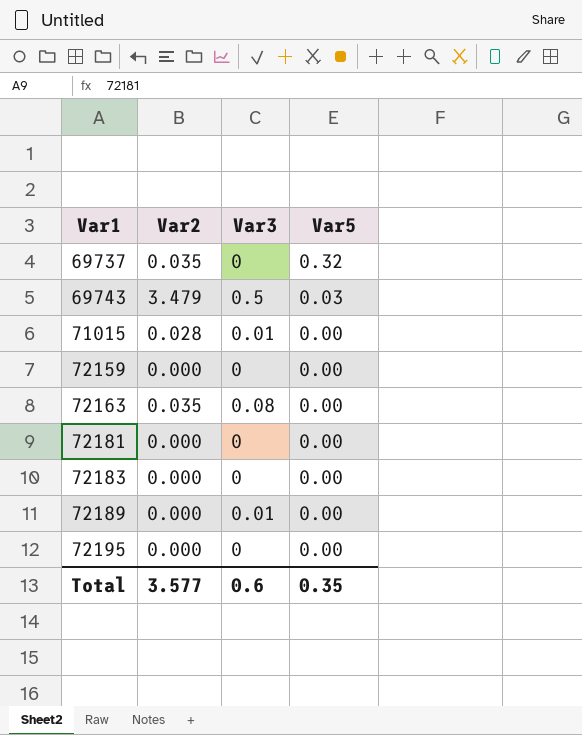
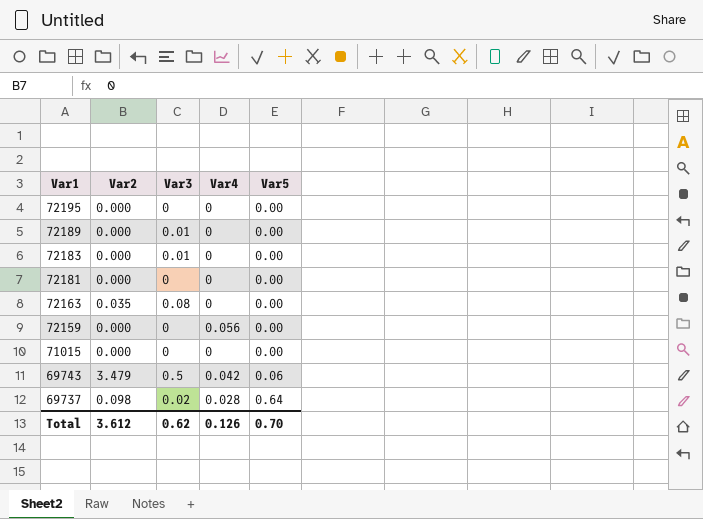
row order: Var1 ascending -> Var1 descending
column Var4 | position: none -> 4
72183 | Var3: 0 -> 0.01
71015 | Var2: 0.028 -> 0.000
71015 | Var3: 0.01 -> 0
69743 | Var5: 0.03 -> 0.06
69737 | Var2: 0.035 -> 0.098
69737 | Var3: 0 -> 0.02
69737 | Var5: 0.32 -> 0.64
Total | Var2: 3.577 -> 3.612
Total | Var3: 0.6 -> 0.62
Total | Var5: 0.35 -> 0.70

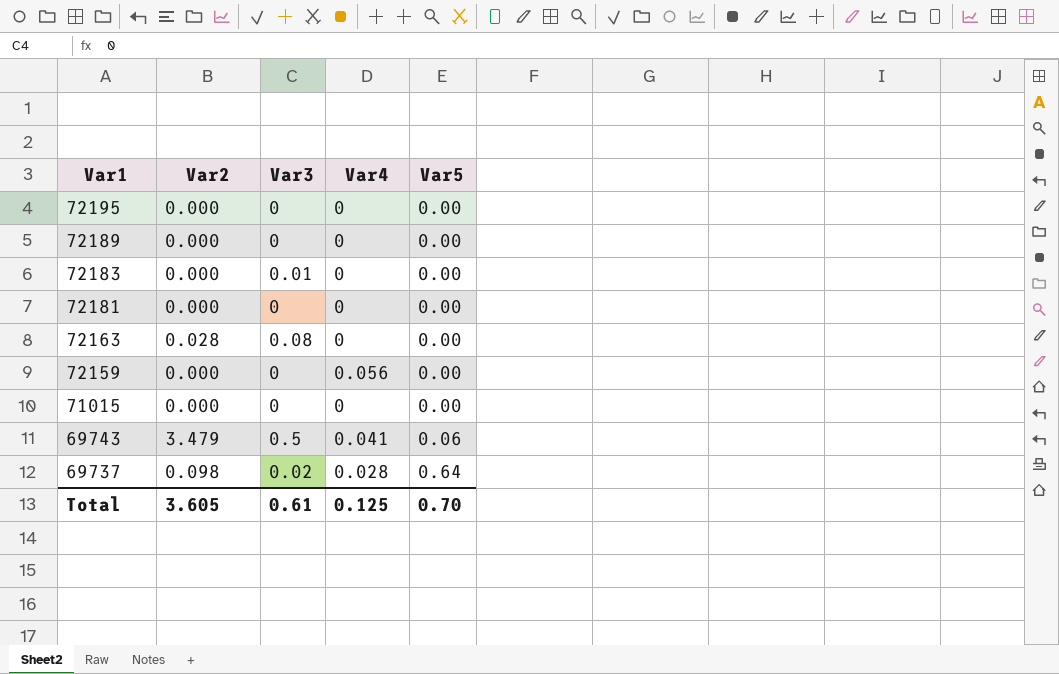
72189 | Var3: 0.01 -> 0
72163 | Var2: 0.035 -> 0.028
69743 | Var4: 0.042 -> 0.041
Total | Var2: 3.612 -> 3.605
Total | Var3: 0.62 -> 0.61
Total | Var4: 0.126 -> 0.125

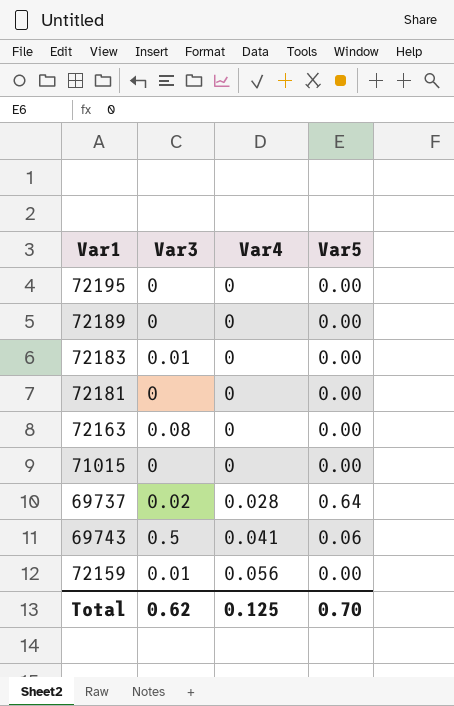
row order: Var1 descending -> Var4 ascending
column Var2 | position: 2 -> none
72159 | Var3: 0 -> 0.01
Total | Var3: 0.61 -> 0.62

